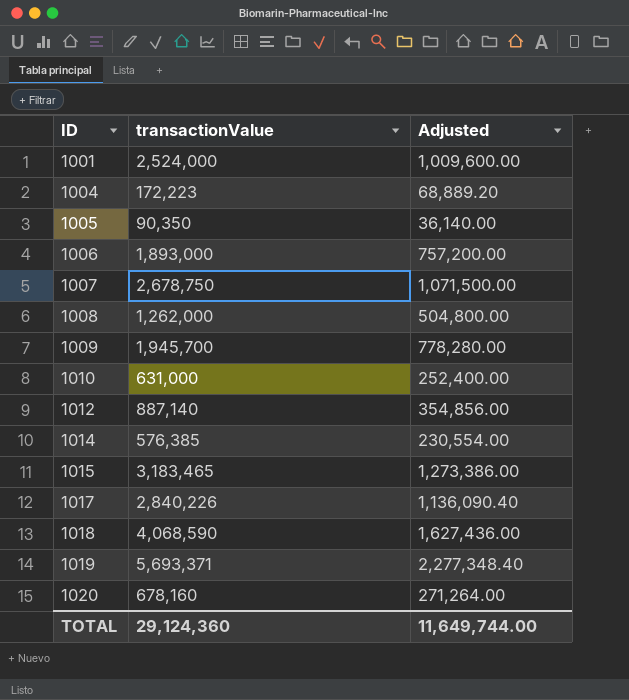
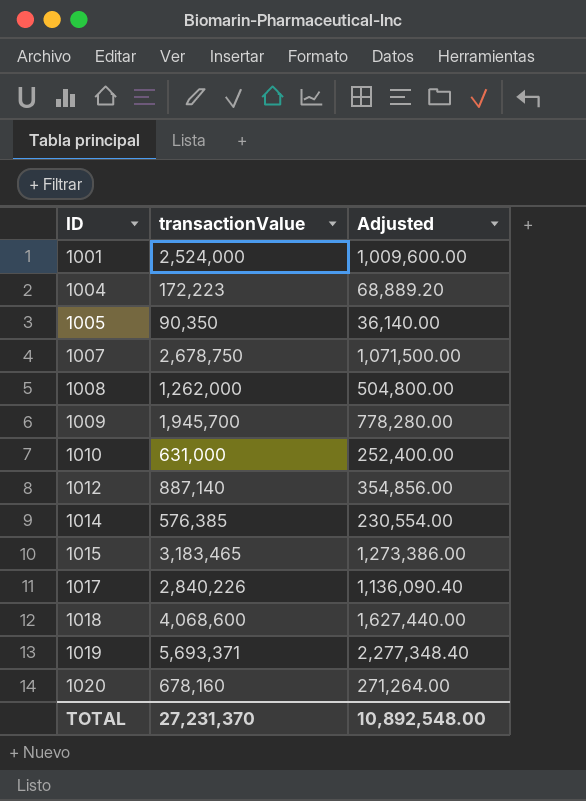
row 1006: 1,893,000 | 757,200.00 -> none
1018 | transactionValue: 4,068,590 -> 4,068,600
1018 | Adjusted: 1,627,436.00 -> 1,627,440.00
TOTAL | transactionValue: 29,124,360 -> 27,231,370
TOTAL | Adjusted: 11,649,744.00 -> 10,892,548.00

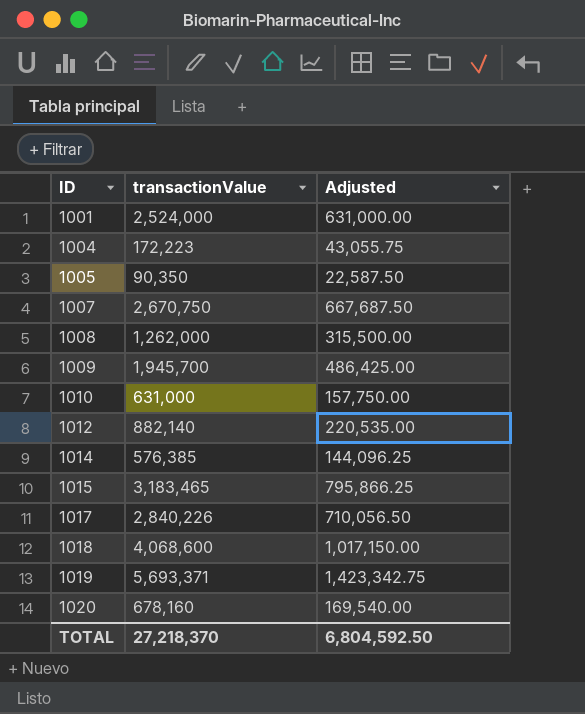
column Adjusted | formula: [transactionValue] * 0.4 -> [transactionValue] * 0.25
1007 | transactionValue: 2,678,750 -> 2,670,750
1012 | transactionValue: 887,140 -> 882,140
TOTAL | transactionValue: 27,231,370 -> 27,218,370
TOTAL | Adjusted: 10,892,548.00 -> 6,804,592.50

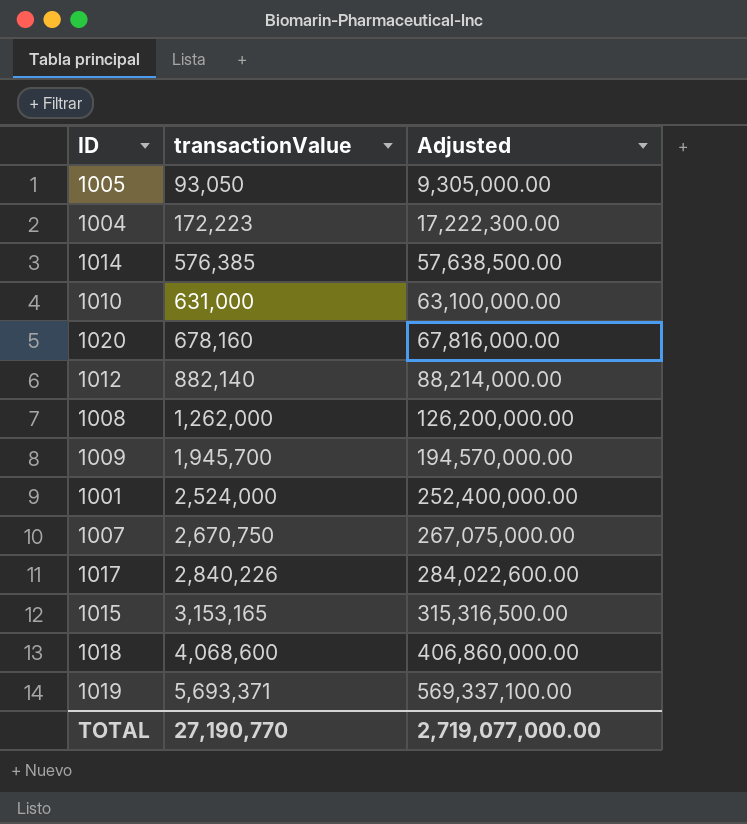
row order: ID ascending -> transactionValue ascending
column Adjusted | formula: [transactionValue] * 0.25 -> [transactionValue] * 100
1005 | transactionValue: 90,350 -> 93,050
1015 | transactionValue: 3,183,465 -> 3,153,165
TOTAL | transactionValue: 27,218,370 -> 27,190,770
TOTAL | Adjusted: 6,804,592.50 -> 2,719,077,000.00

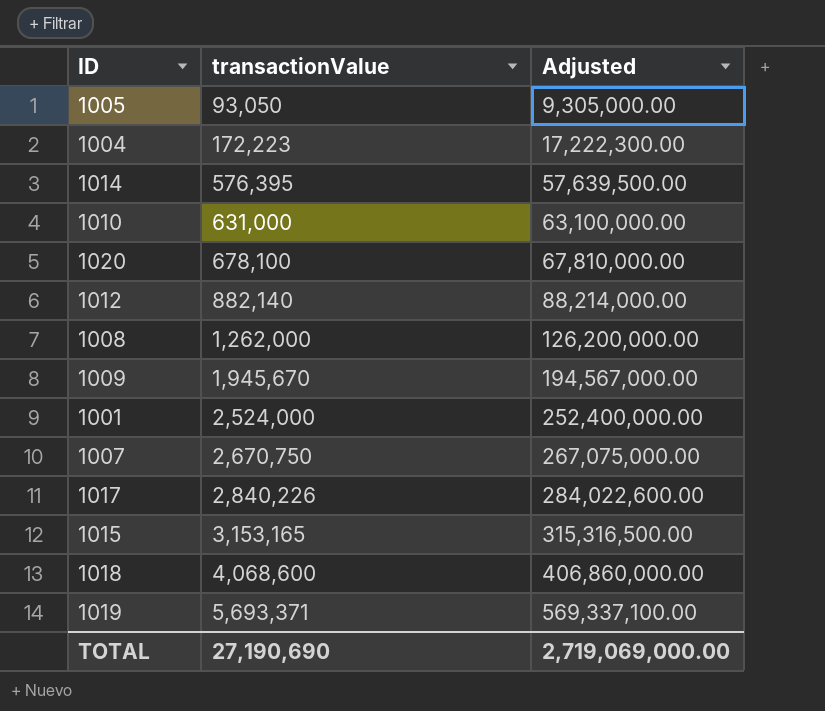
1014 | transactionValue: 576,385 -> 576,395
1014 | Adjusted: 57,638,500.00 -> 57,639,500.00
1020 | transactionValue: 678,160 -> 678,100
1020 | Adjusted: 67,816,000.00 -> 67,810,000.00
1009 | transactionValue: 1,945,700 -> 1,945,670
1009 | Adjusted: 194,570,000.00 -> 194,567,000.00
TOTAL | transactionValue: 27,190,770 -> 27,190,690
TOTAL | Adjusted: 2,719,077,000.00 -> 2,719,069,000.00

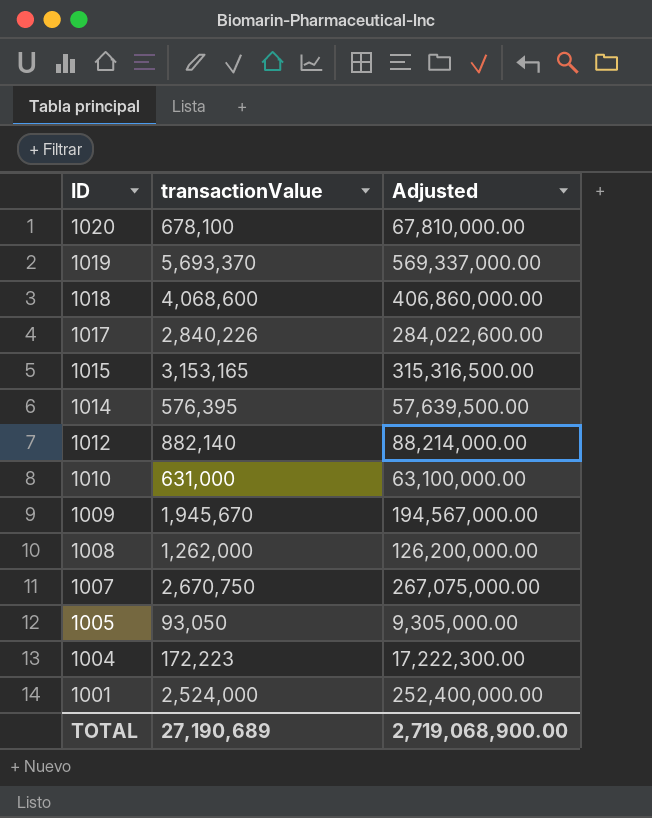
row order: transactionValue ascending -> ID descending
1019 | transactionValue: 5,693,371 -> 5,693,370
1019 | Adjusted: 569,337,100.00 -> 569,337,000.00
TOTAL | transactionValue: 27,190,690 -> 27,190,689
TOTAL | Adjusted: 2,719,069,000.00 -> 2,719,068,900.00

